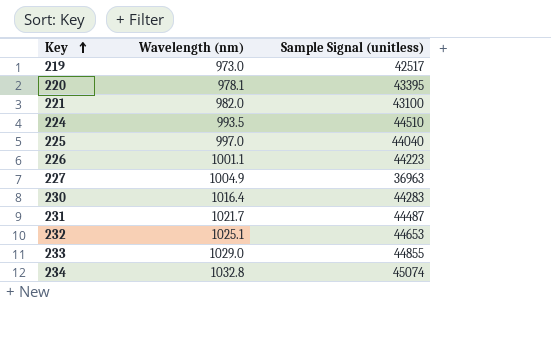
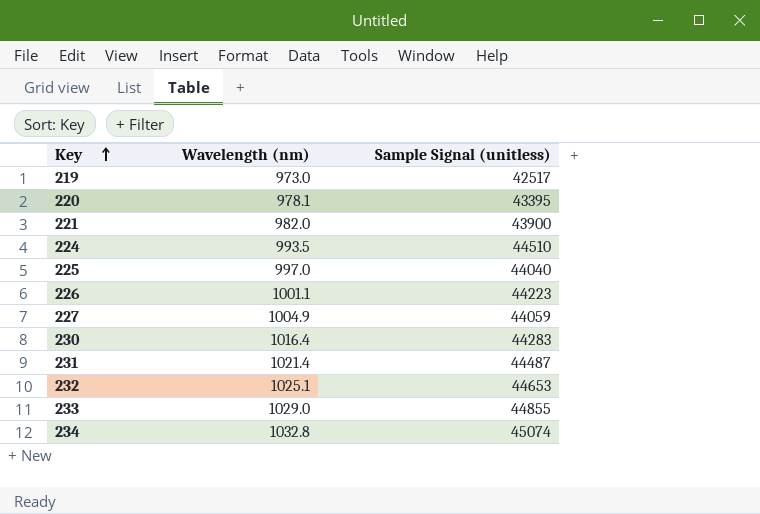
221 | Sample Signal (unitless): 43100 -> 43900
227 | Sample Signal (unitless): 36963 -> 44059
231 | Wavelength (nm): 1021.7 -> 1021.4

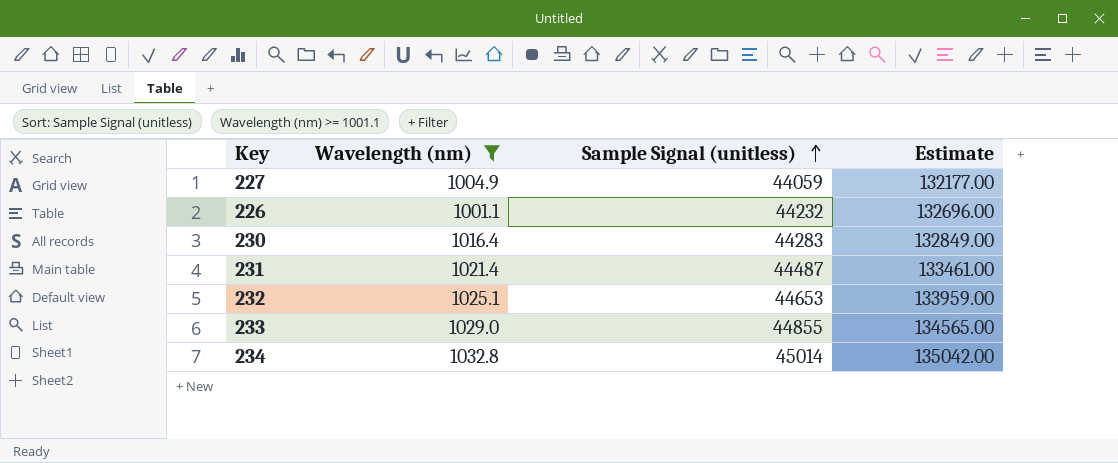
filter: none -> Wavelength (nm) >= 1001.1
row order: Key ascending -> Sample Signal (unitless) ascending
column Estimate | formula: none -> [Sample Signal (unitless)] * 3
226 | Sample Signal (unitless): 44223 -> 44232
234 | Sample Signal (unitless): 45074 -> 45014

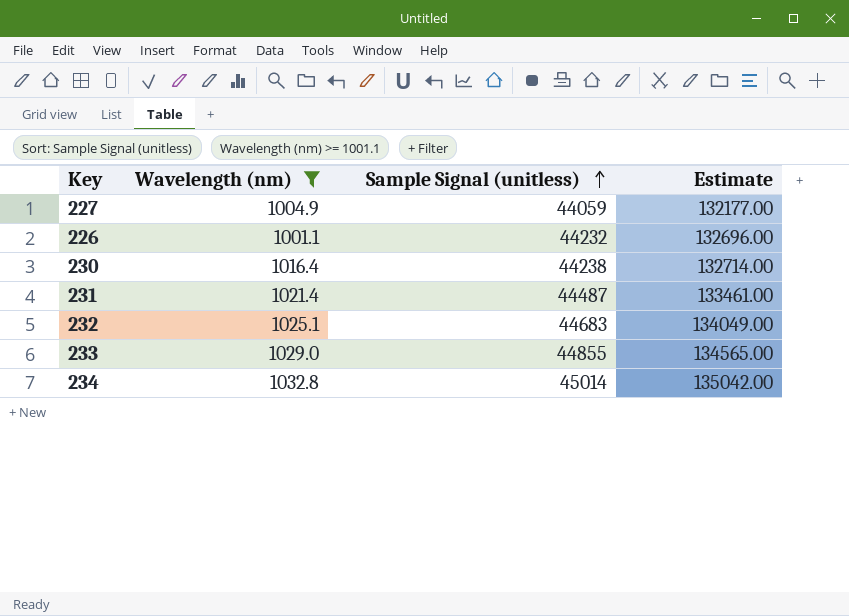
230 | Sample Signal (unitless): 44283 -> 44238
230 | Estimate: 132849.00 -> 132714.00
232 | Sample Signal (unitless): 44653 -> 44683
232 | Estimate: 133959.00 -> 134049.00

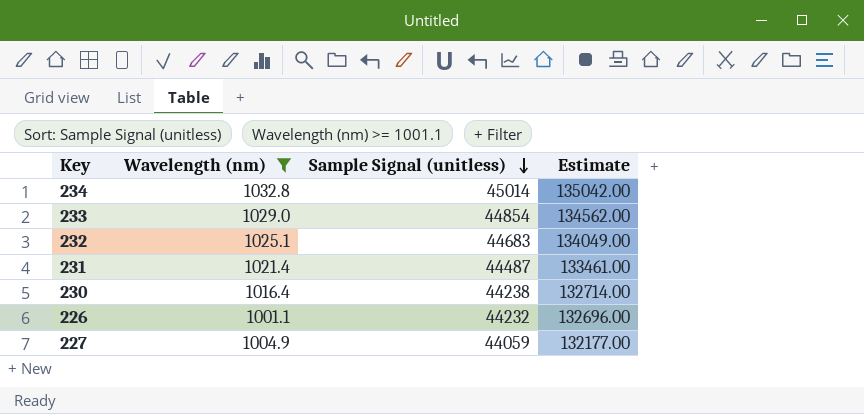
row order: Sample Signal (unitless) ascending -> Sample Signal (unitless) descending
233 | Sample Signal (unitless): 44855 -> 44854
233 | Estimate: 134565.00 -> 134562.00

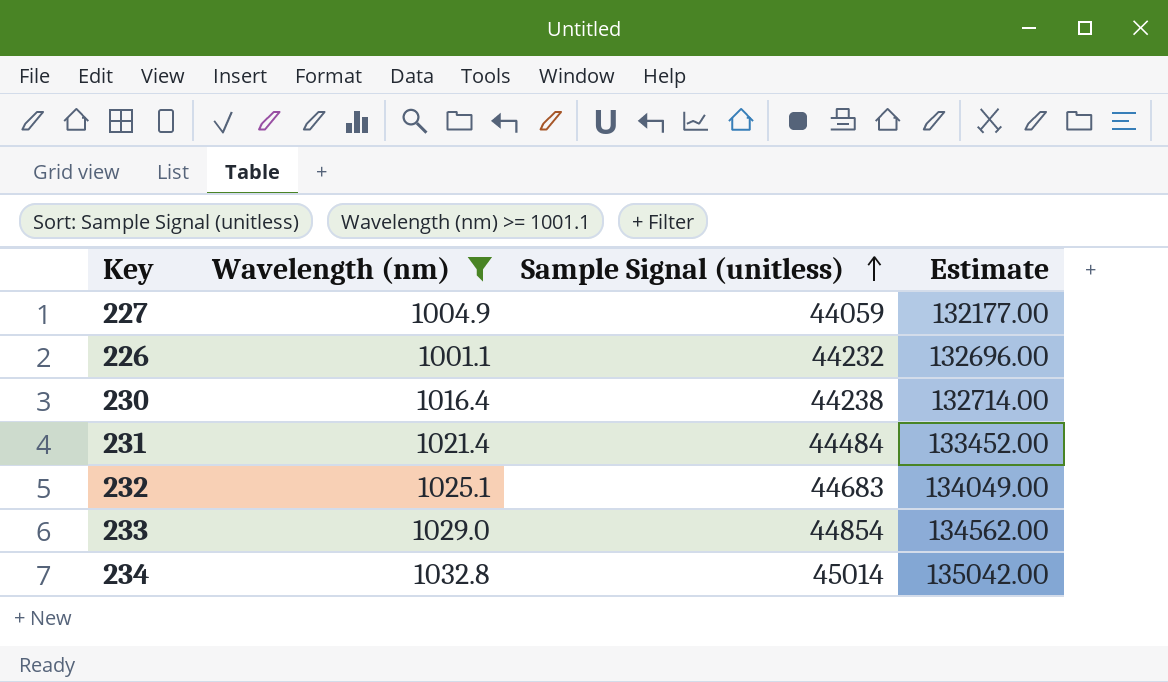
row order: Sample Signal (unitless) descending -> Sample Signal (unitless) ascending
231 | Sample Signal (unitless): 44487 -> 44484
231 | Estimate: 133461.00 -> 133452.00

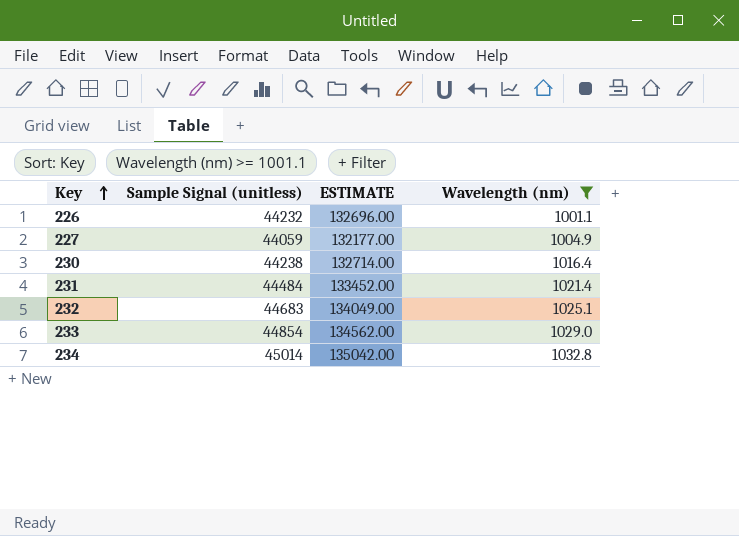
row order: Sample Signal (unitless) ascending -> Key ascending
column name: Estimate -> ESTIMATE
column Wavelength (nm) | position: 2 -> 4

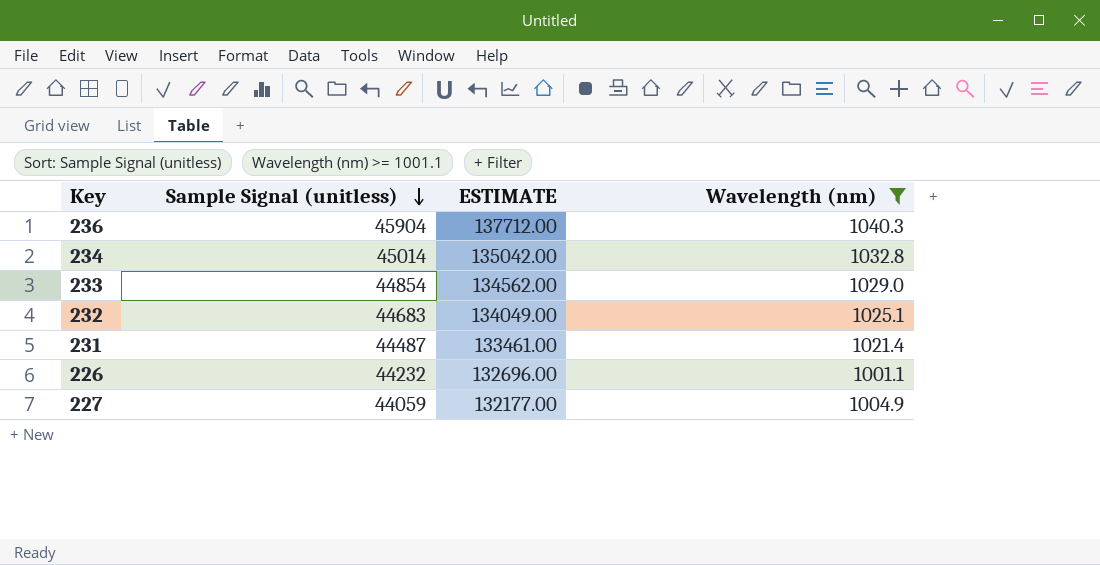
row order: Key ascending -> Sample Signal (unitless) descending
row 230: 44238 | 132714.00 | 1016.4 -> none
row 236: none -> 45904 | 137712.00 | 1040.3
231 | Sample Signal (unitless): 44484 -> 44487
231 | ESTIMATE: 133452.00 -> 133461.00

